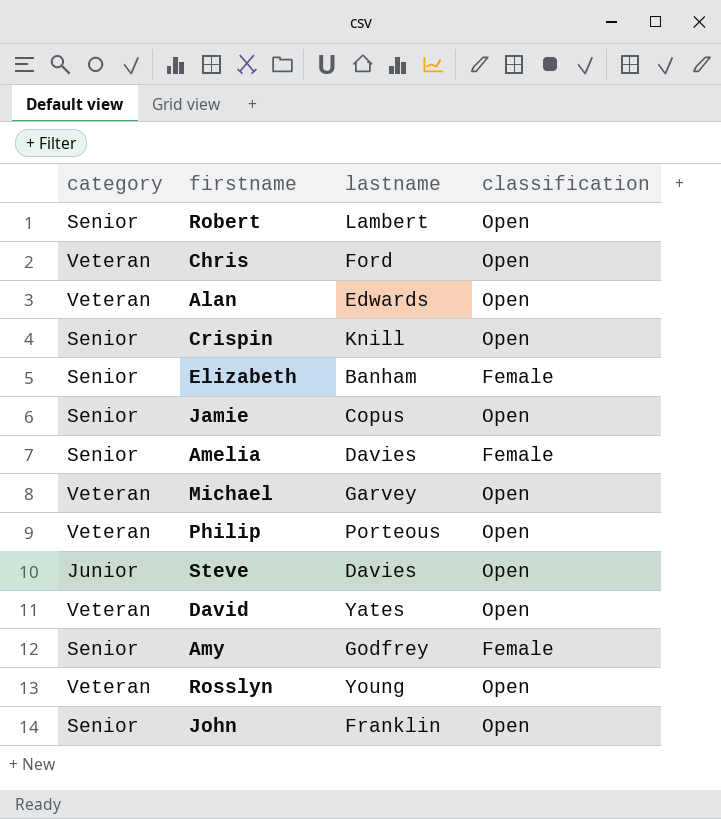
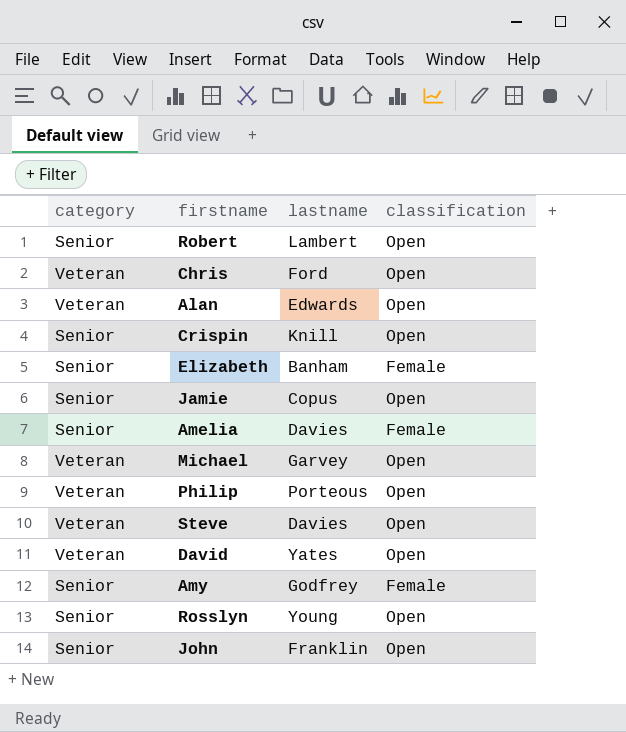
Steve | category: Junior -> Veteran
Rosslyn | category: Veteran -> Senior

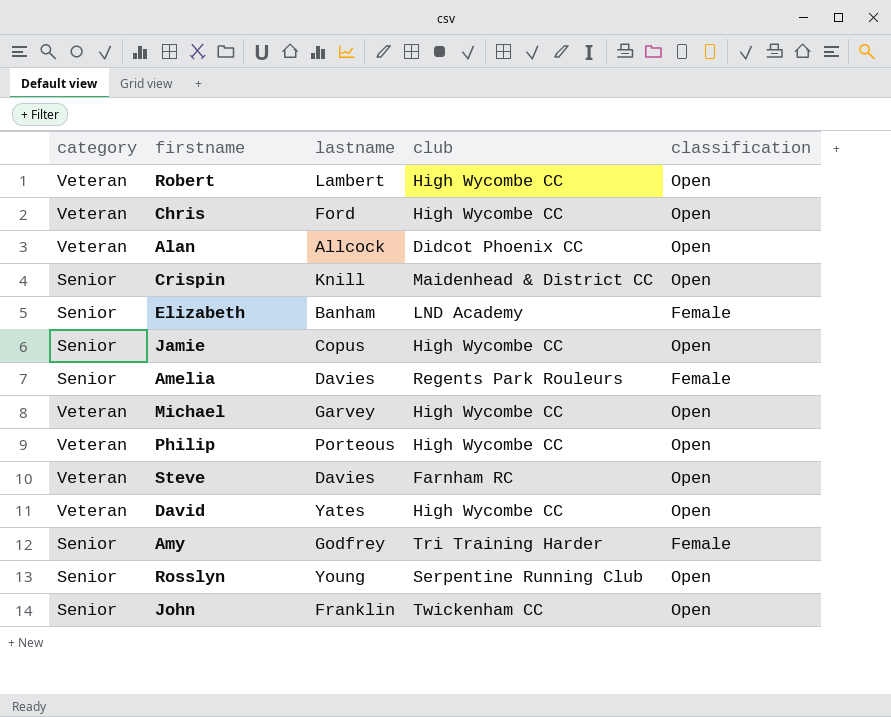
column club | position: none -> 4
Robert | category: Senior -> Veteran
Alan | lastname: Edwards -> Allcock

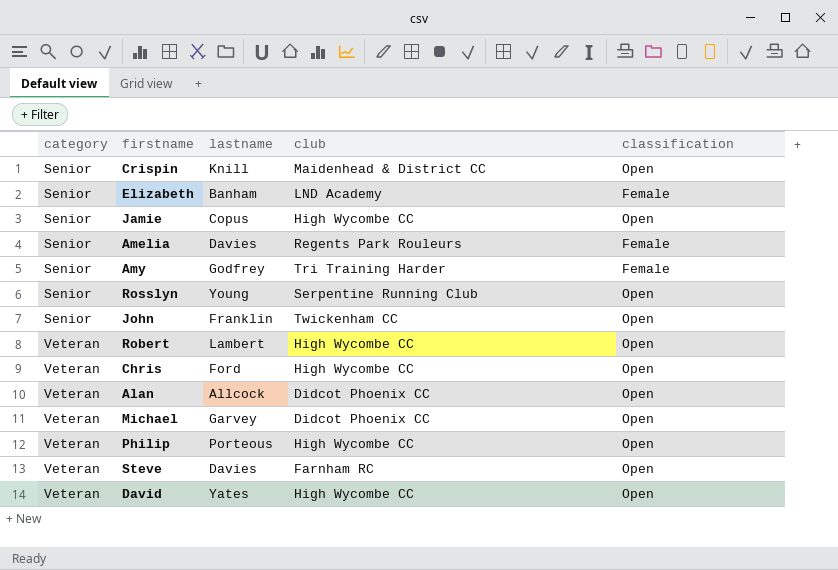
row order: none -> category ascending
Michael | club: High Wycombe CC -> Didcot Phoenix CC

